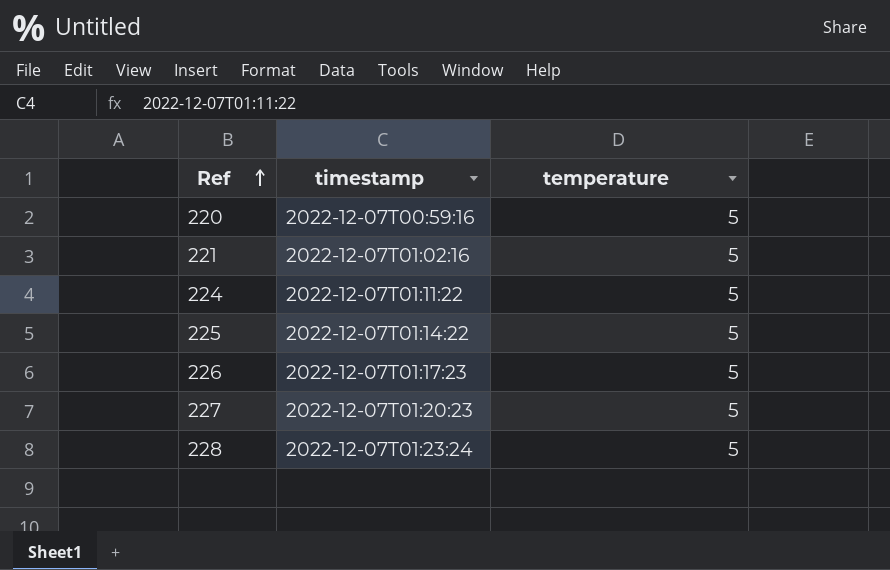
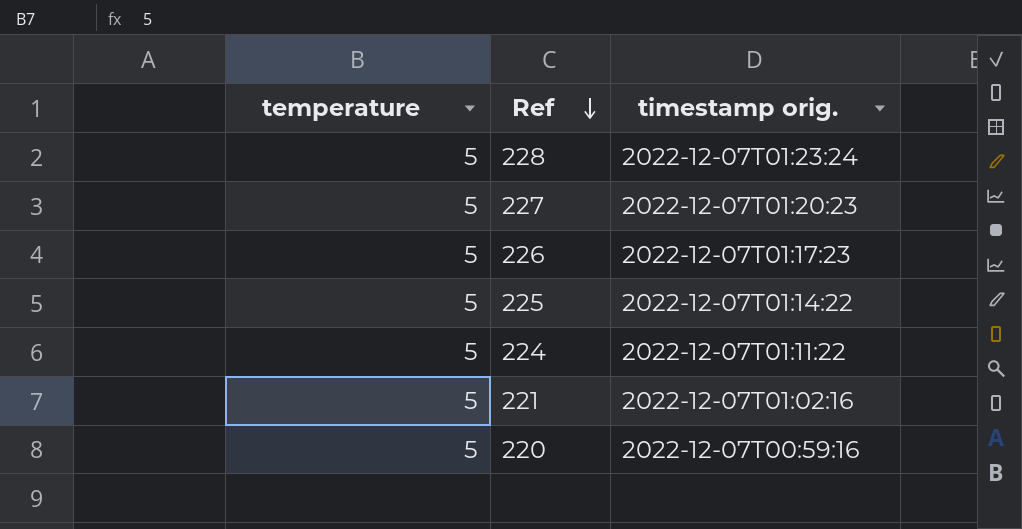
row order: Ref ascending -> Ref descending
column temperature | position: 3 -> 1
column name: timestamp -> timestamp orig.

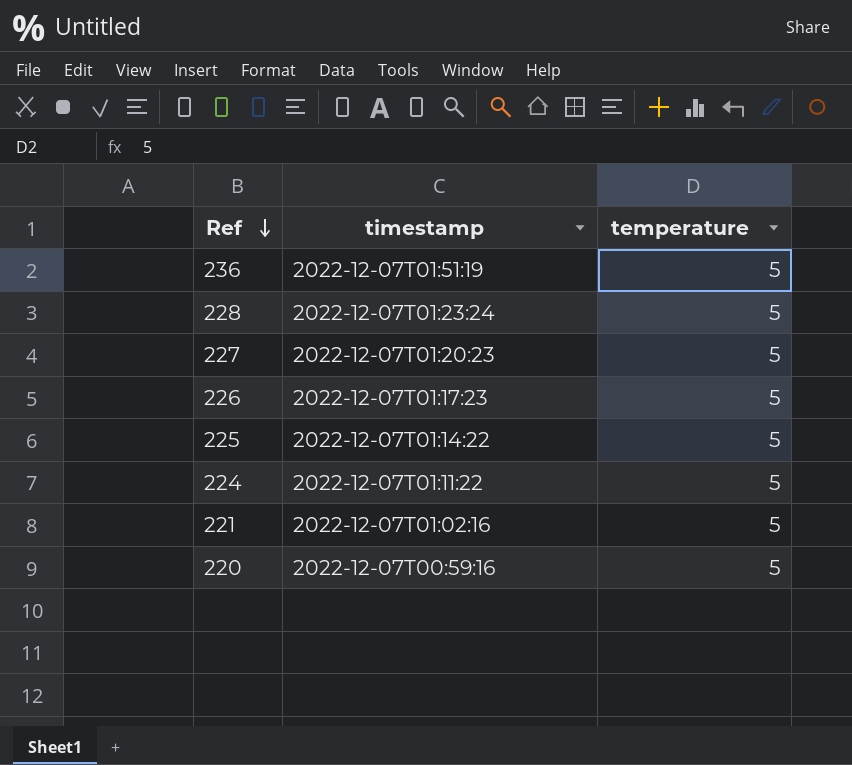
column name: timestamp orig. -> timestamp
column temperature | position: 1 -> 3
row 236: none -> 2022-12-07T01:51:19 | 5

